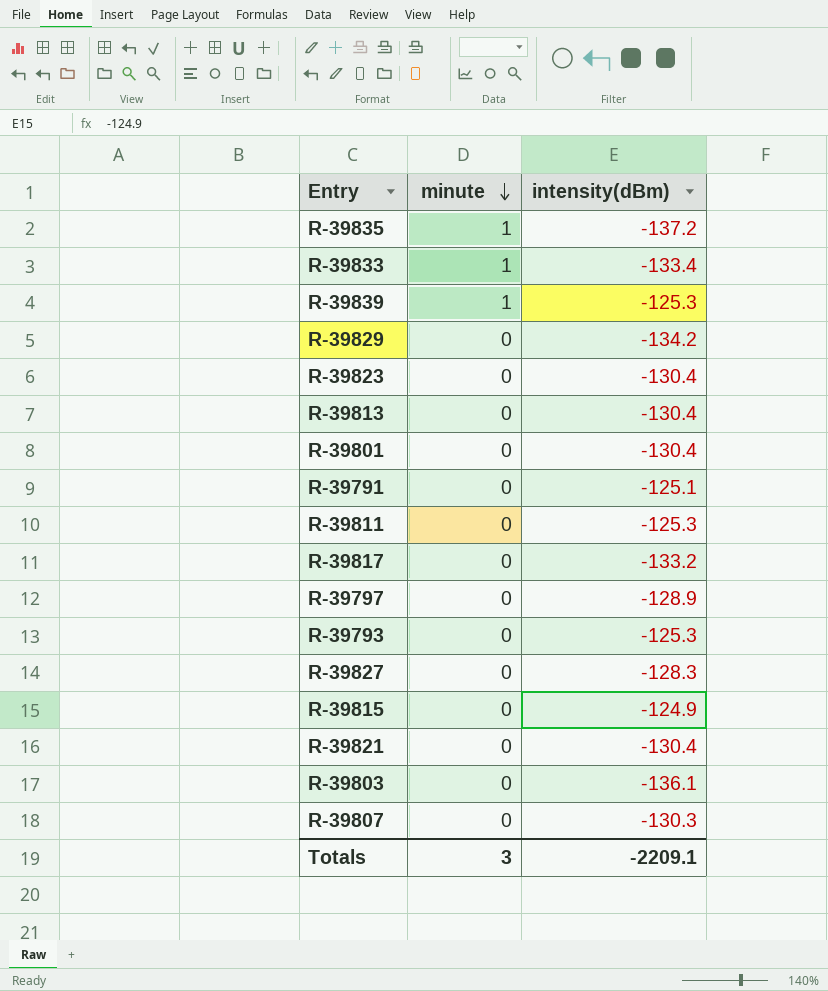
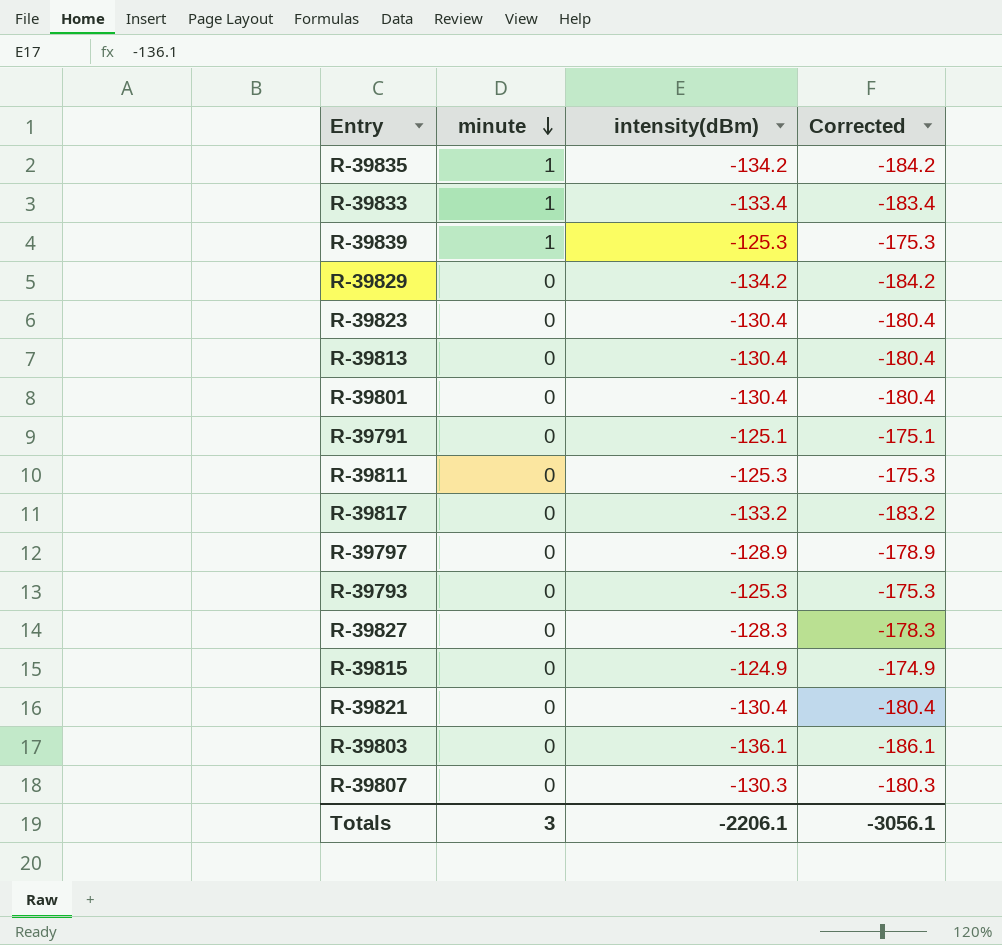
column Corrected | formula: none -> [intensity(dBm)] - 50
R-39835 | intensity(dBm): -137.2 -> -134.2
Totals | intensity(dBm): -2209.1 -> -2206.1

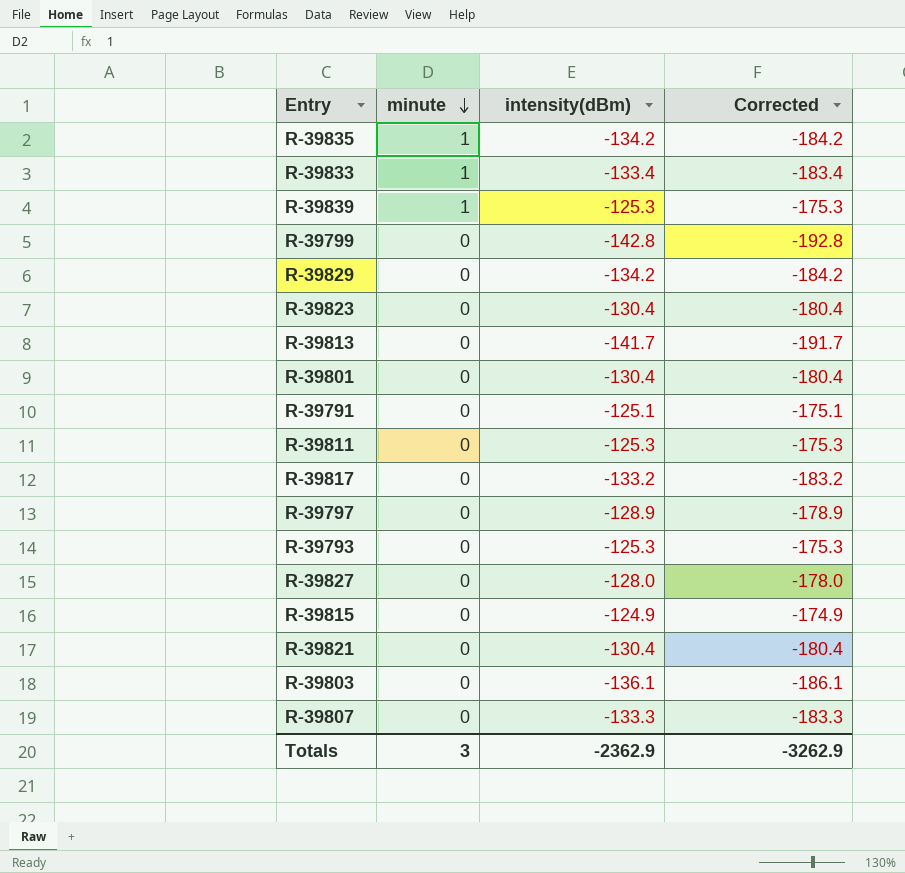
row R-39799: none -> 0 | -142.8 | -192.8
R-39813 | intensity(dBm): -130.4 -> -141.7
R-39813 | Corrected: -180.4 -> -191.7
R-39827 | intensity(dBm): -128.3 -> -128.0
R-39827 | Corrected: -178.3 -> -178.0
R-39807 | intensity(dBm): -130.3 -> -133.3
R-39807 | Corrected: -180.3 -> -183.3
Totals | intensity(dBm): -2206.1 -> -2362.9
Totals | Corrected: -3056.1 -> -3262.9

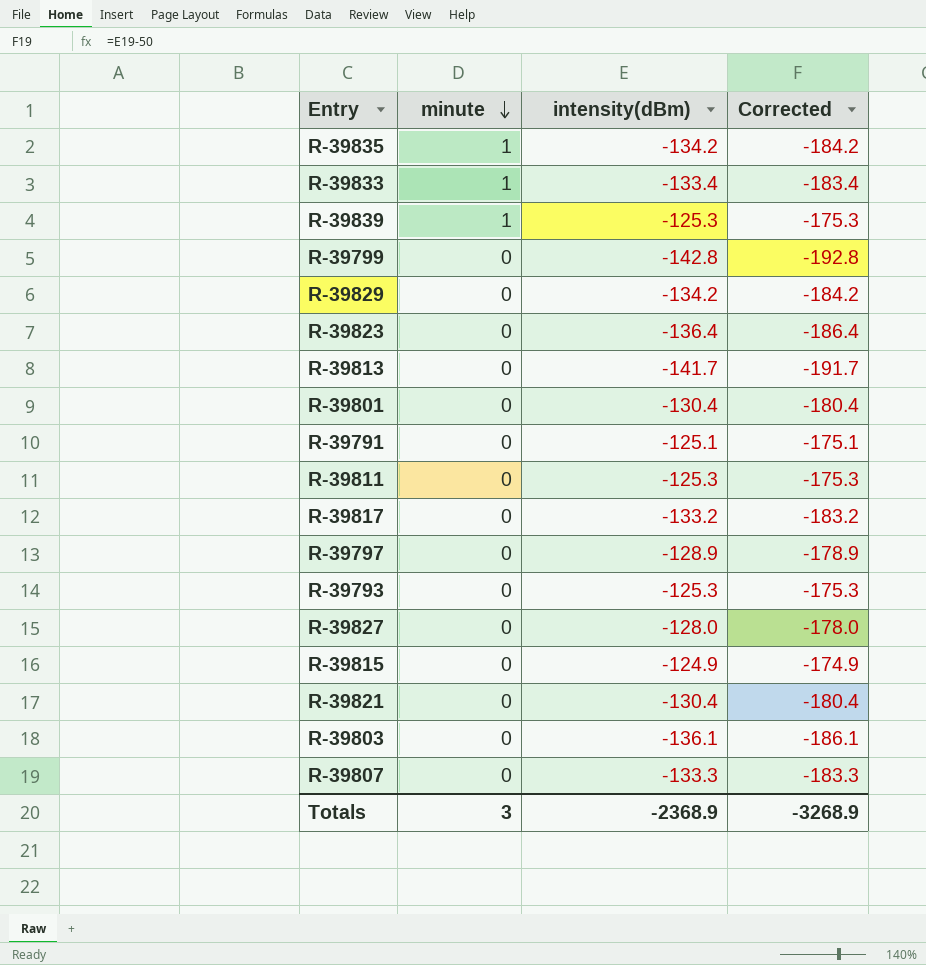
R-39823 | intensity(dBm): -130.4 -> -136.4
R-39823 | Corrected: -180.4 -> -186.4
Totals | intensity(dBm): -2362.9 -> -2368.9
Totals | Corrected: -3262.9 -> -3268.9

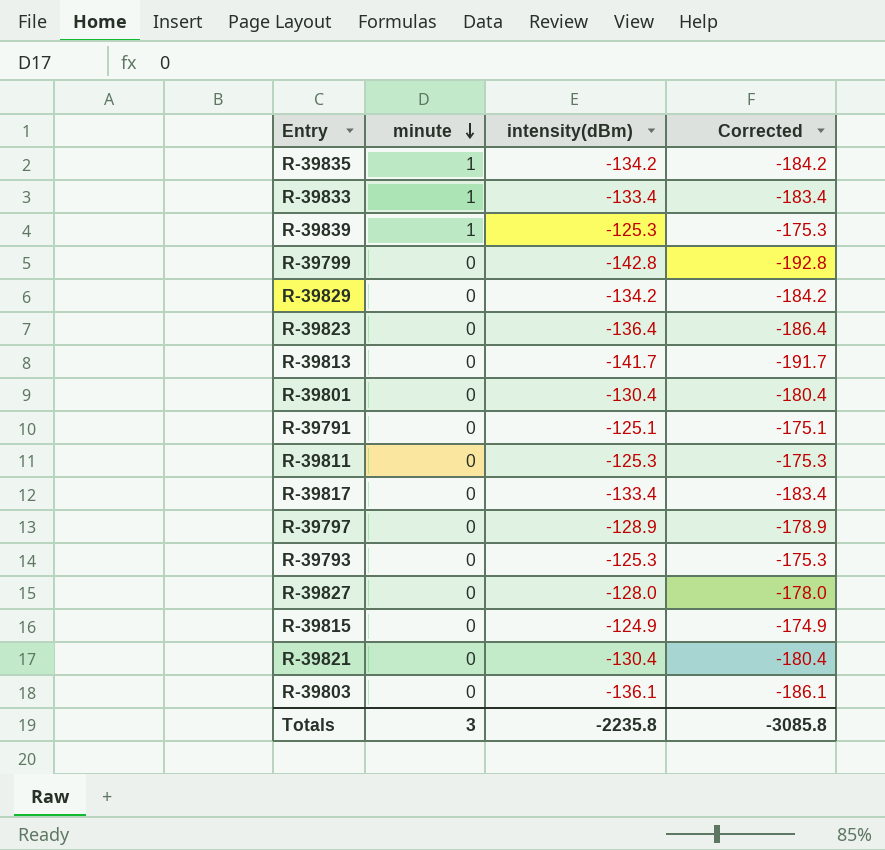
row R-39807: 0 | -133.3 | -183.3 -> none
R-39817 | intensity(dBm): -133.2 -> -133.4
R-39817 | Corrected: -183.2 -> -183.4
Totals | intensity(dBm): -2368.9 -> -2235.8
Totals | Corrected: -3268.9 -> -3085.8

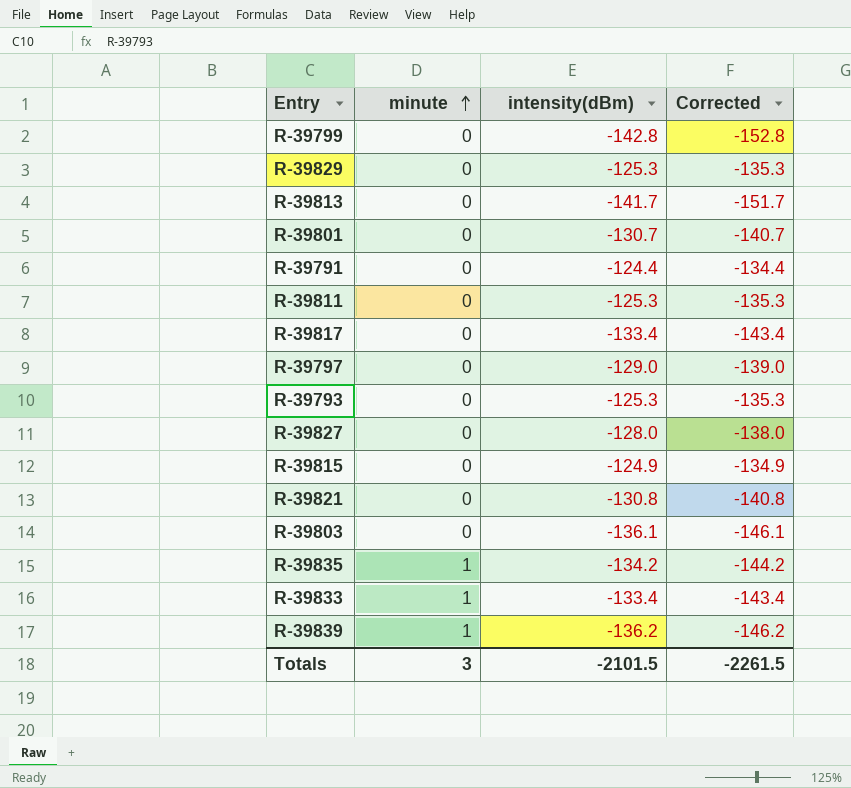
row order: minute descending -> minute ascending
column Corrected | formula: [intensity(dBm)] - 50 -> [intensity(dBm)] - 10
row R-39823: 0 | -136.4 | -186.4 -> none
R-39829 | intensity(dBm): -134.2 -> -125.3
R-39801 | intensity(dBm): -130.4 -> -130.7
R-39791 | intensity(dBm): -125.1 -> -124.4
R-39797 | intensity(dBm): -128.9 -> -129.0
R-39821 | intensity(dBm): -130.4 -> -130.8
R-39839 | intensity(dBm): -125.3 -> -136.2
Totals | intensity(dBm): -2235.8 -> -2101.5
Totals | Corrected: -3085.8 -> -2261.5

